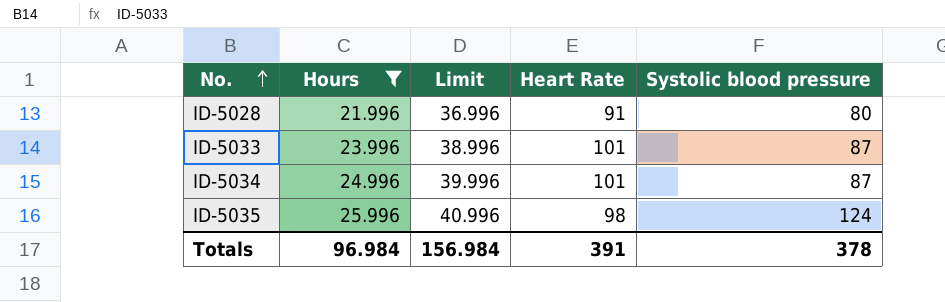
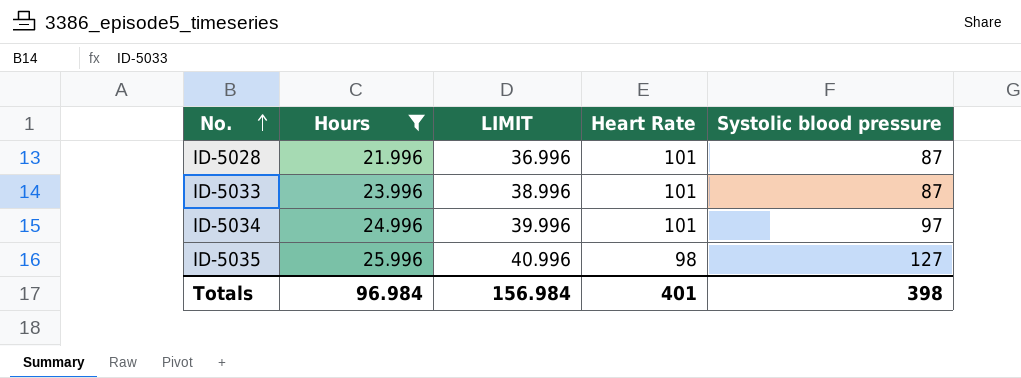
column name: Limit -> LIMIT
ID-5028 | Heart Rate: 91 -> 101
ID-5028 | Systolic blood pressure: 80 -> 87
ID-5034 | Systolic blood pressure: 87 -> 97
ID-5035 | Systolic blood pressure: 124 -> 127
Totals | Heart Rate: 391 -> 401
Totals | Systolic blood pressure: 378 -> 398

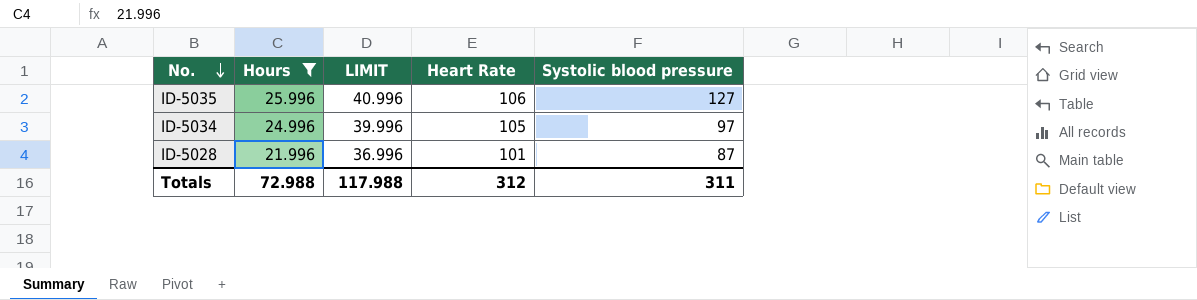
row order: No. ascending -> No. descending
row ID-5033: 23.996 | 38.996 | 101 | 87 -> none
ID-5035 | Heart Rate: 98 -> 106
ID-5034 | Heart Rate: 101 -> 105
Totals | Hours: 96.984 -> 72.988
Totals | LIMIT: 156.984 -> 117.988
Totals | Heart Rate: 401 -> 312
Totals | Systolic blood pressure: 398 -> 311

